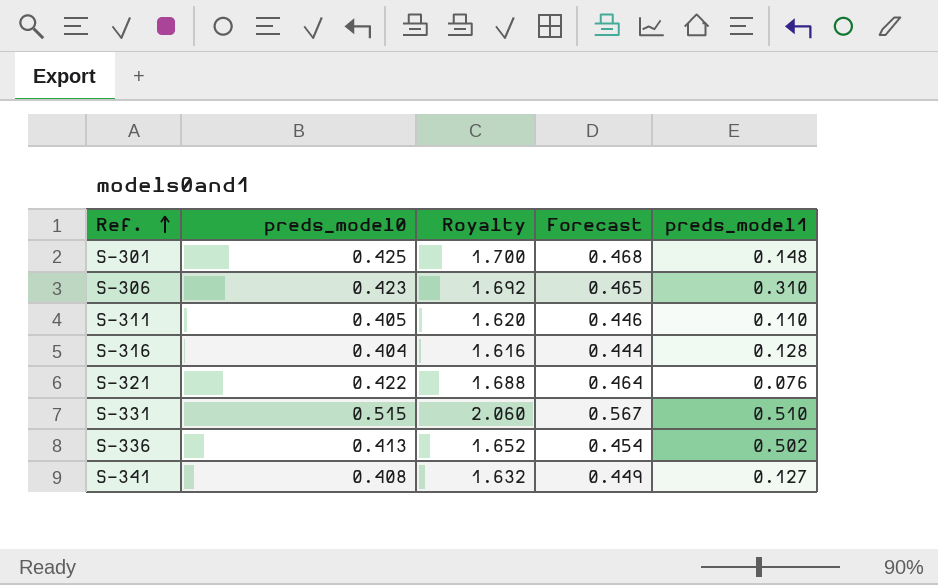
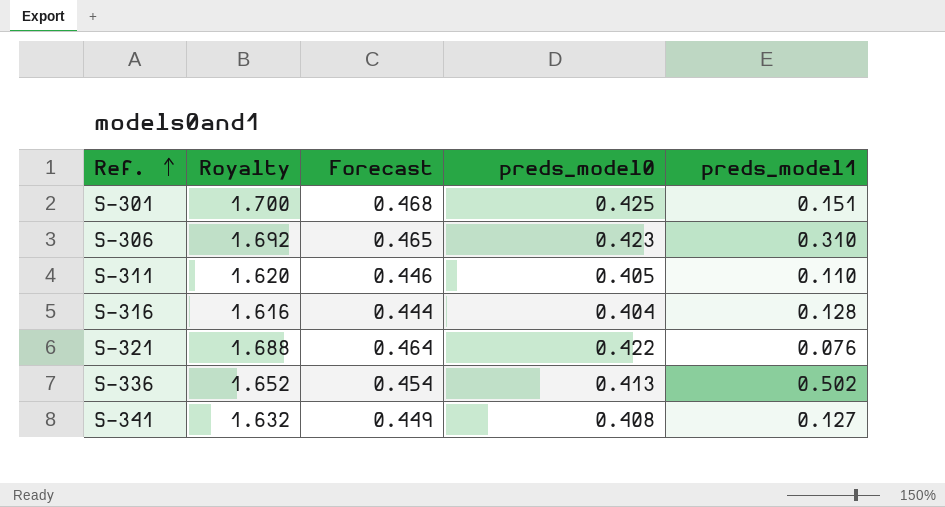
column preds_model0 | position: 2 -> 4
row S-331: 0.515 | 2.060 | 0.567 | 0.510 -> none
S-301 | preds_model1: 0.148 -> 0.151

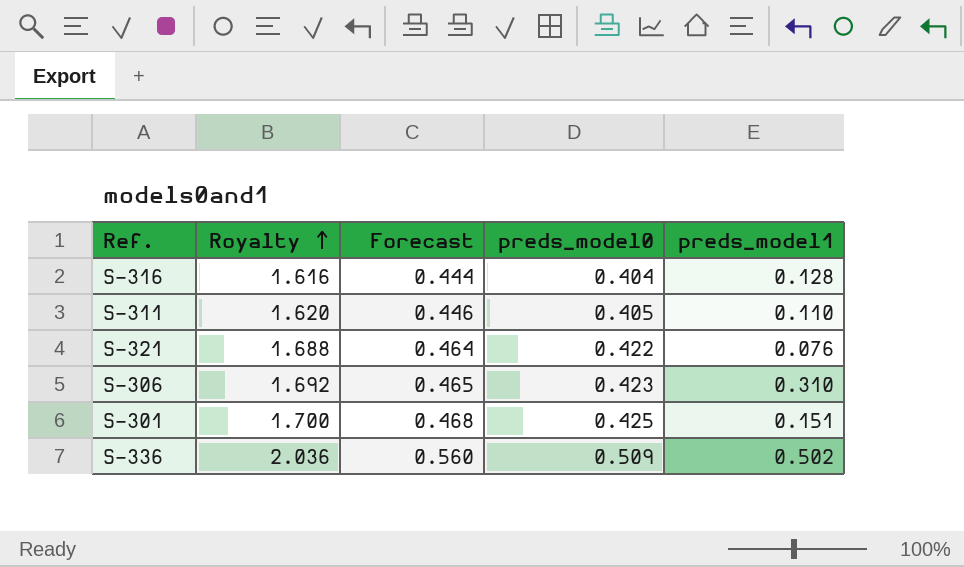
row order: Ref. ascending -> Royalty ascending
row S-341: 1.632 | 0.449 | 0.408 | 0.127 -> none
S-336 | Royalty: 1.652 -> 2.036
S-336 | Forecast: 0.454 -> 0.560
S-336 | preds_model0: 0.413 -> 0.509

